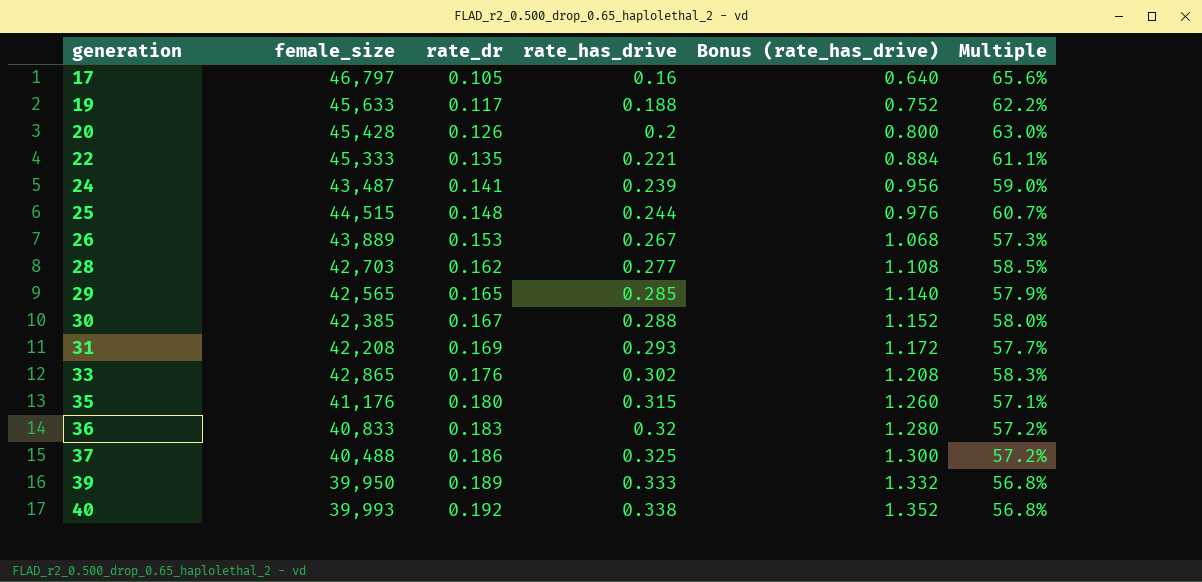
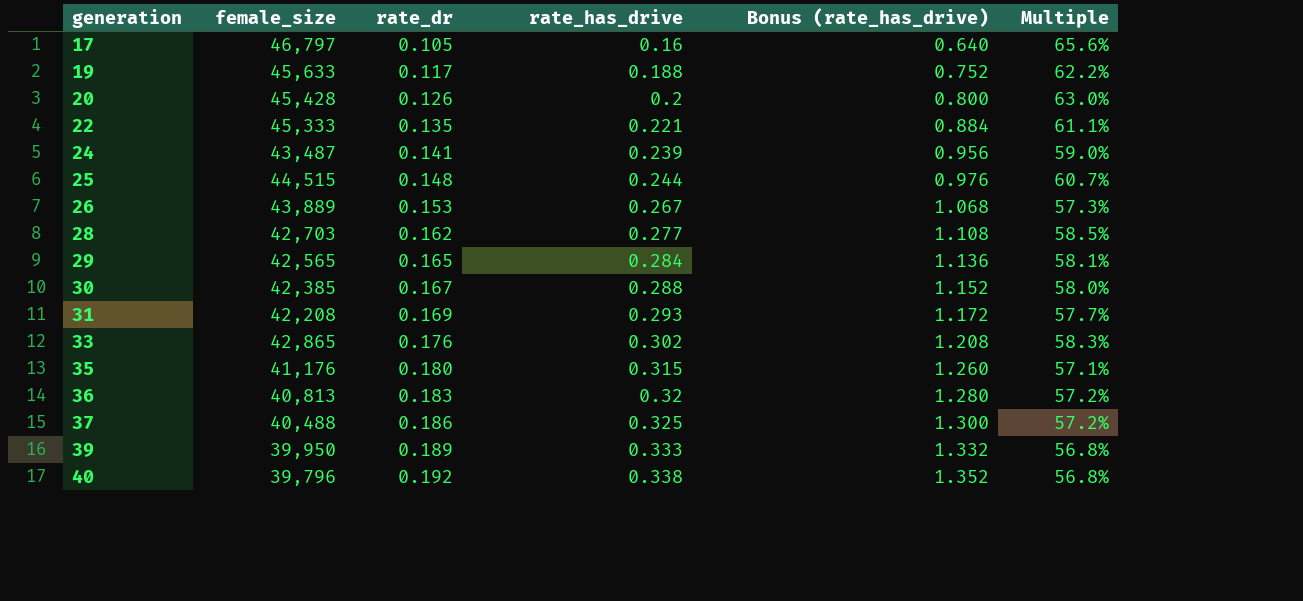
29 | rate_has_drive: 0.285 -> 0.284
29 | Bonus (rate_has_drive): 1.140 -> 1.136
29 | Multiple: 57.9% -> 58.1%
36 | female_size: 40,833 -> 40,813
40 | female_size: 39,993 -> 39,796

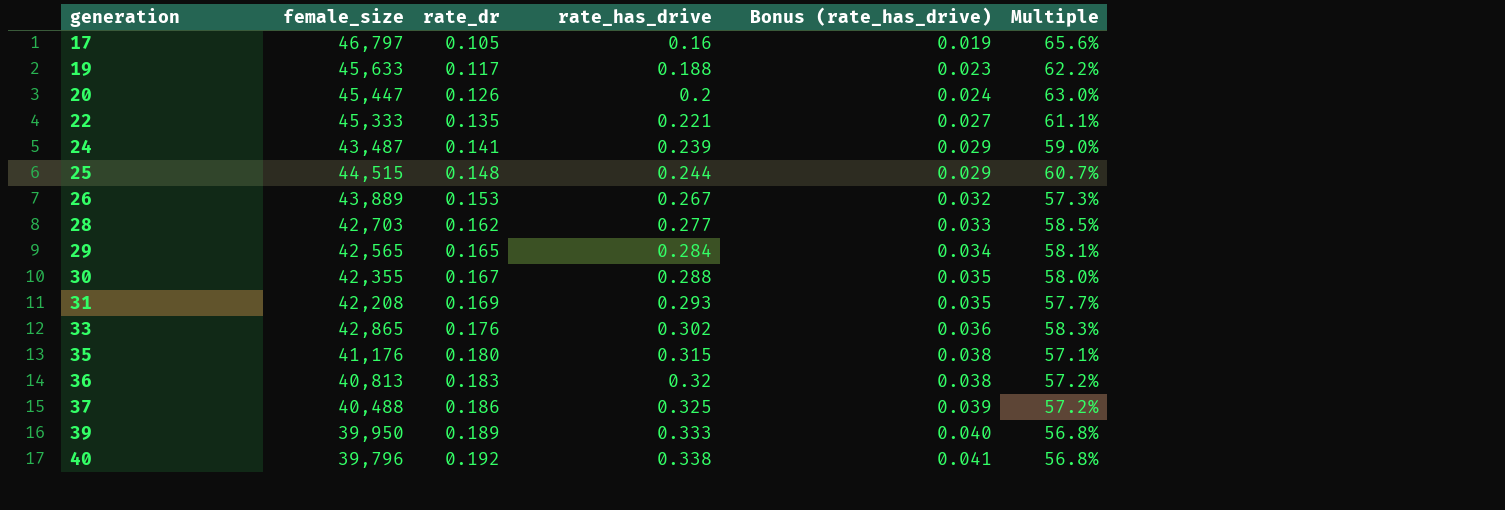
column Bonus (rate_has_drive) | formula: [rate_has_drive] * 4 -> [rate_has_drive] * 0.12
20 | female_size: 45,428 -> 45,447
30 | female_size: 42,385 -> 42,355

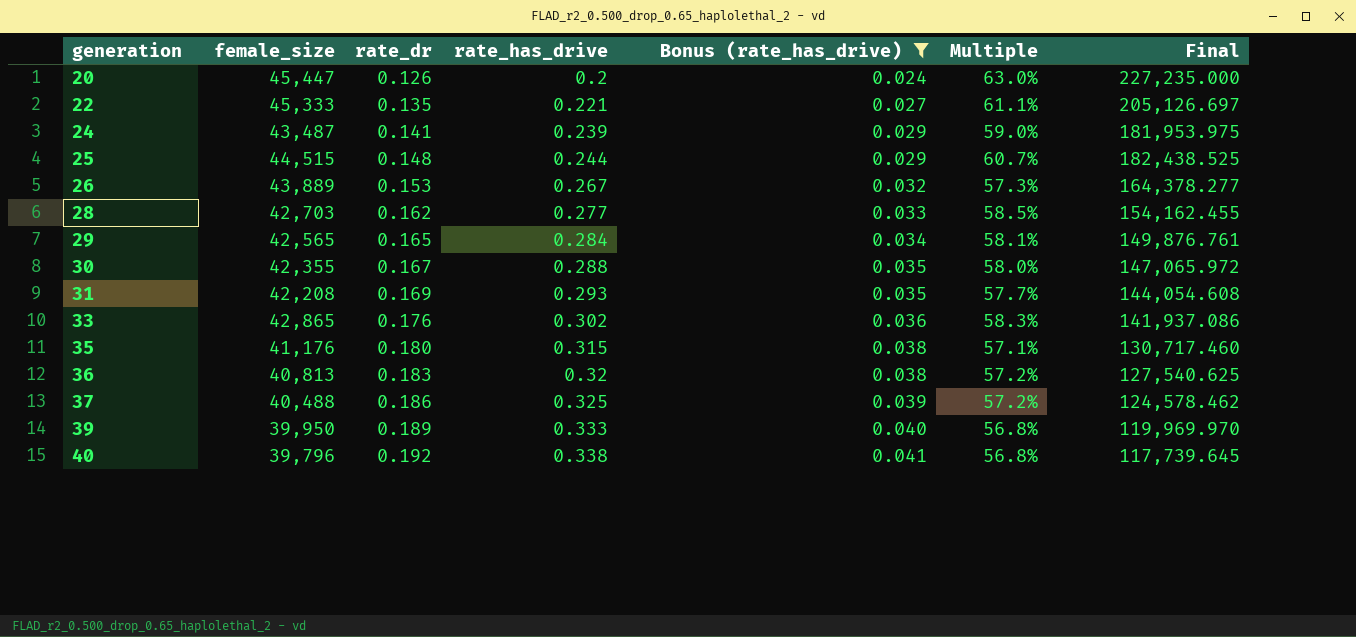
filter: none -> Bonus (rate_has_drive) >= 0.024
column Final | formula: none -> [female_size] / [rate_has_drive]

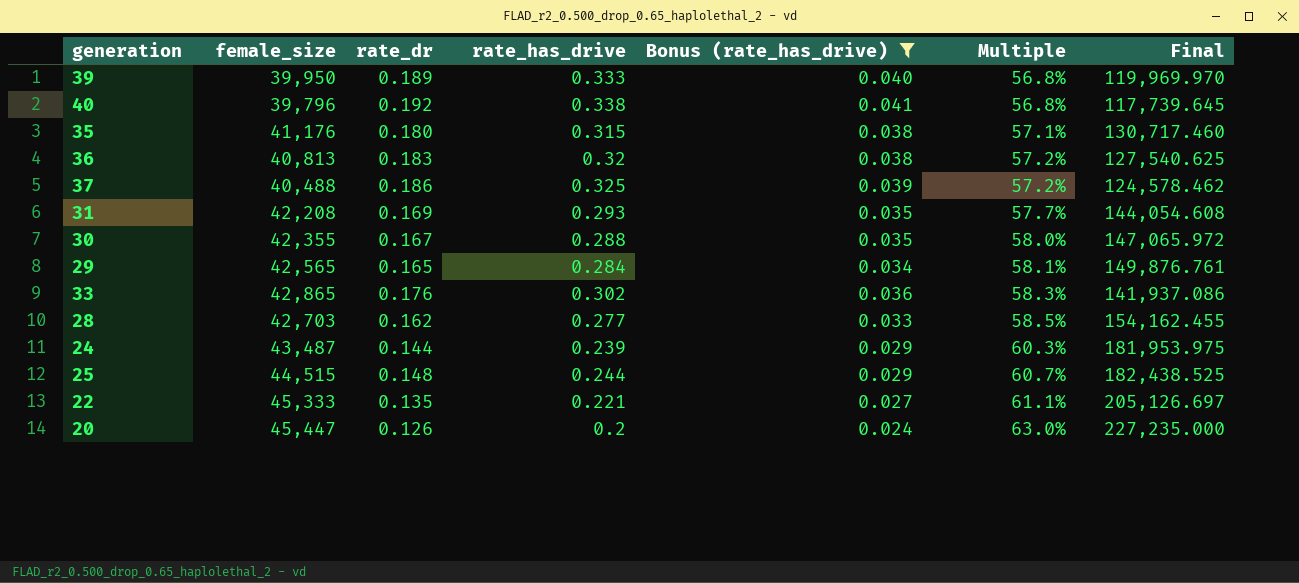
row order: generation ascending -> Multiple ascending
row 26: 43,889 | 0.153 | 0.267 | 0.032 | 57.3% | 164,378.277 -> none
24 | rate_dr: 0.141 -> 0.144
24 | Multiple: 59.0% -> 60.3%

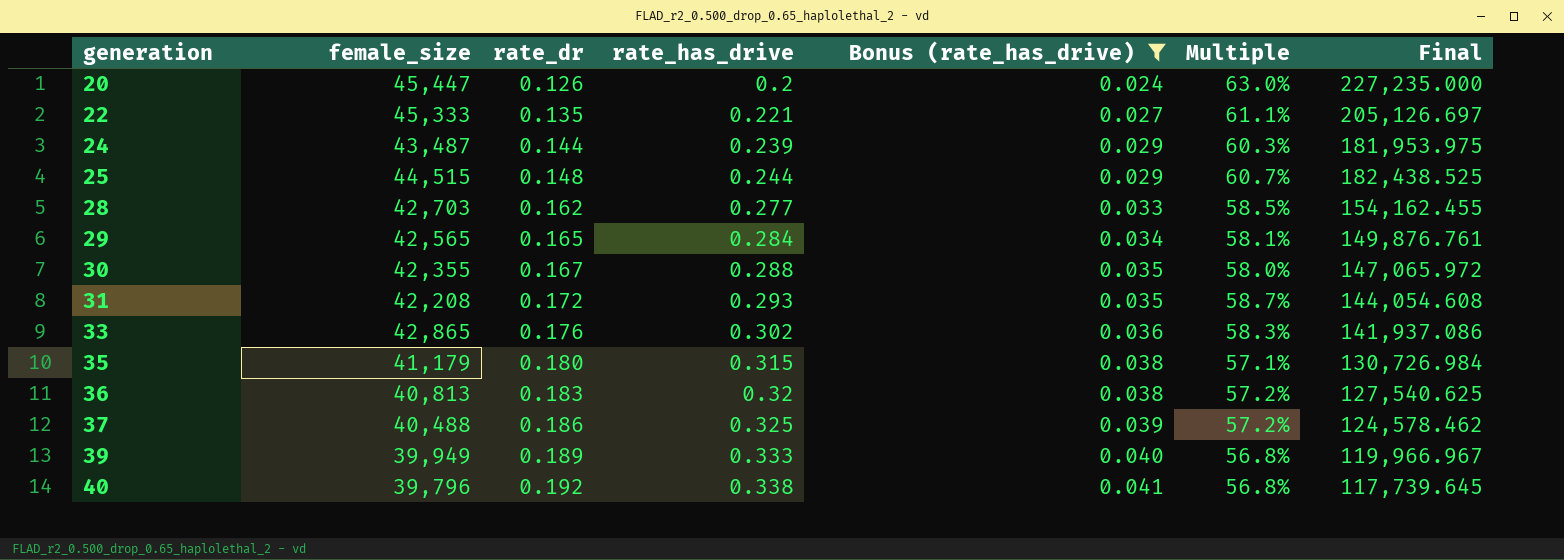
row order: Multiple ascending -> generation ascending
31 | rate_dr: 0.169 -> 0.172
31 | Multiple: 57.7% -> 58.7%
35 | female_size: 41,176 -> 41,179
35 | Final: 130,717.460 -> 130,726.984
39 | female_size: 39,950 -> 39,949
39 | Final: 119,969.970 -> 119,966.967

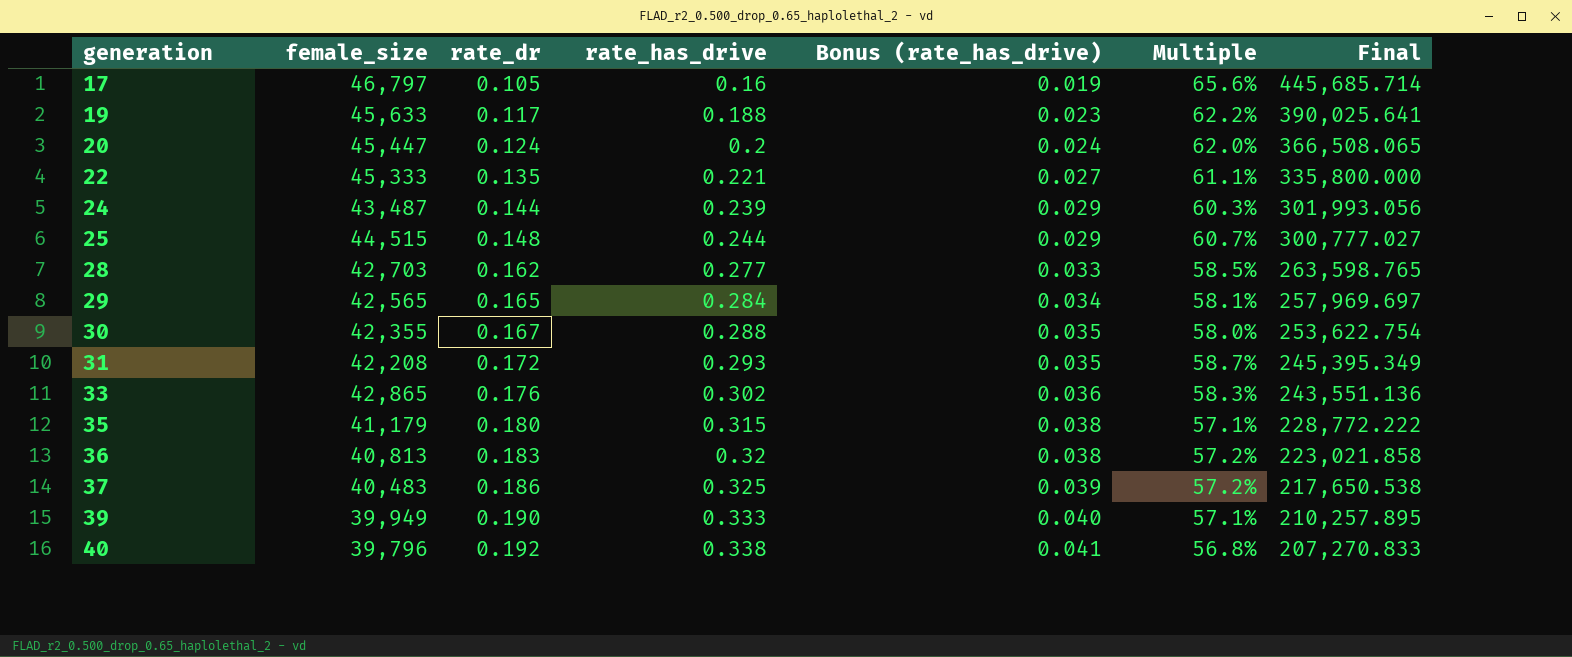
filter: Bonus (rate_has_drive) >= 0.024 -> none
column Final | formula: [female_size] / [rate_has_drive] -> [female_size] / [rate_dr]
20 | rate_dr: 0.126 -> 0.124
20 | Multiple: 63.0% -> 62.0%
37 | female_size: 40,488 -> 40,483
39 | rate_dr: 0.189 -> 0.190
39 | Multiple: 56.8% -> 57.1%

